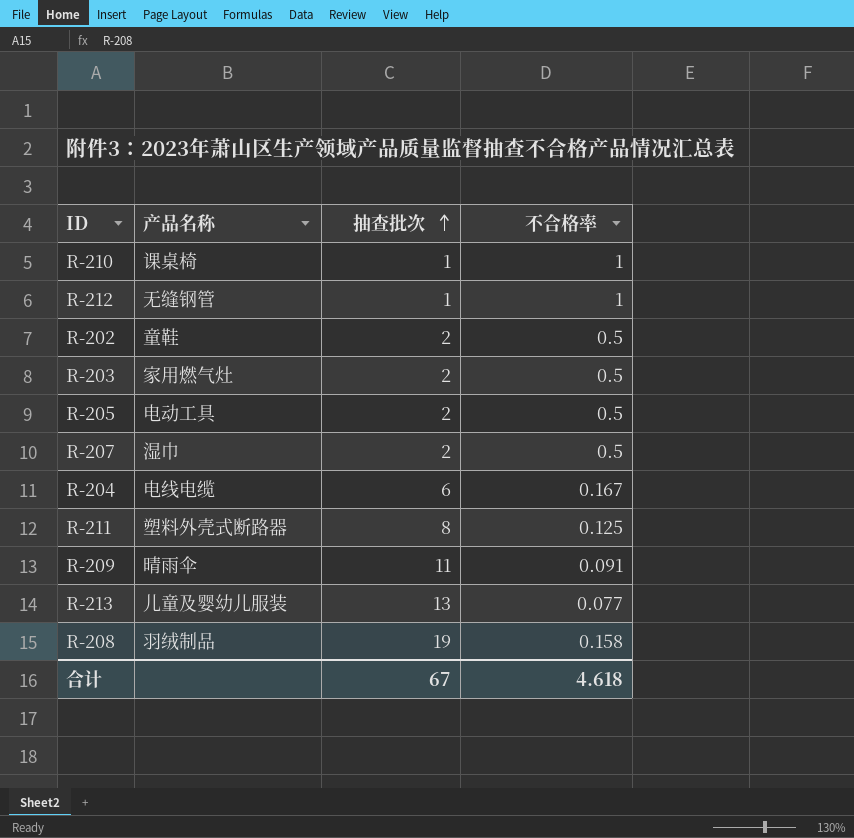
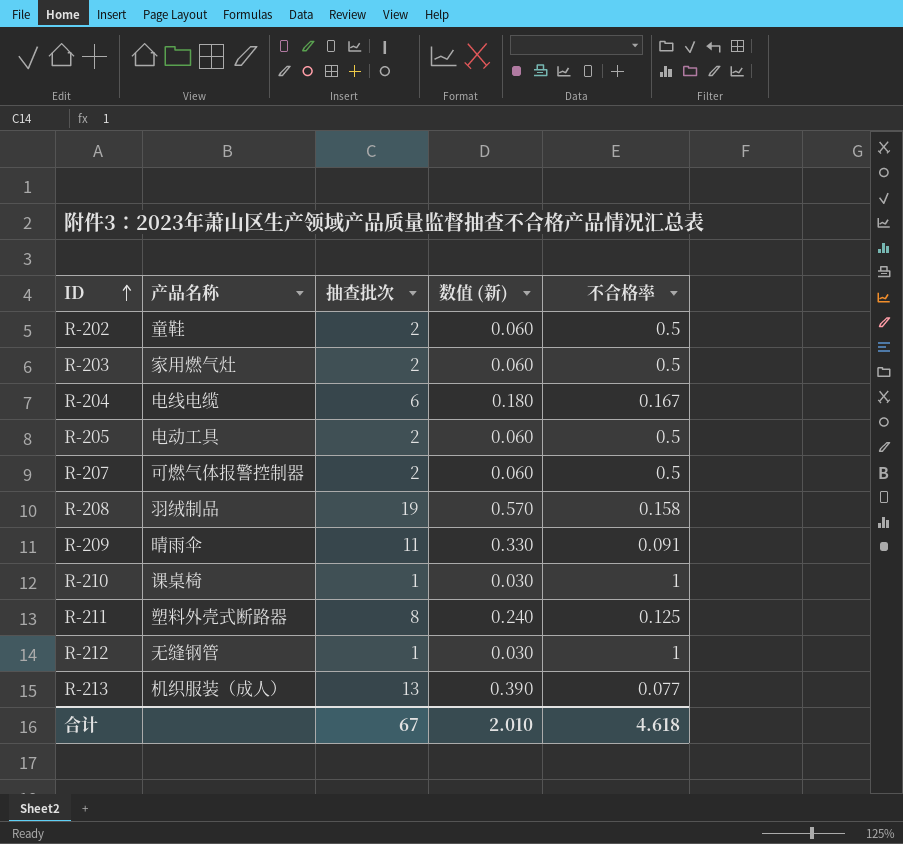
row order: 抽查批次 ascending -> ID ascending
column 数值 (新) | formula: none -> [抽查批次] * 0.03
R-207 | 产品名称: 湿巾 -> 可燃气体报警控制器
R-213 | 产品名称: 儿童及婴幼儿服装 -> 机织服装（成人）

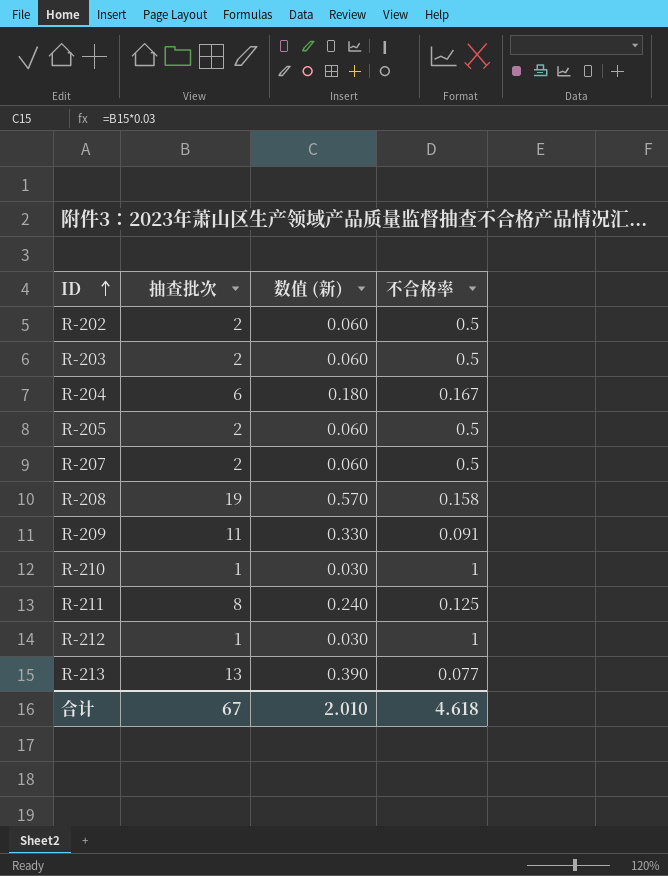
column 产品名称 | position: 2 -> none

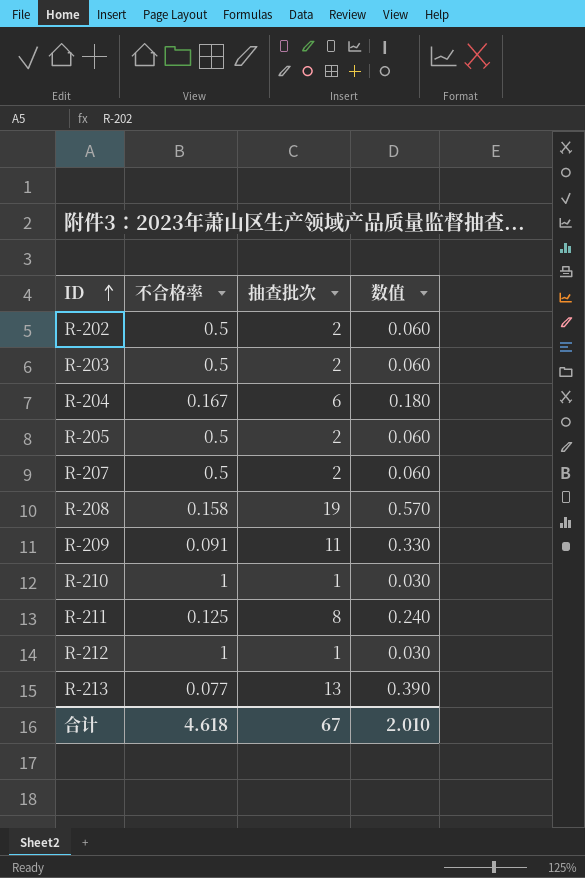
column 不合格率 | position: 4 -> 2
column name: 数值 (新) -> 数值

